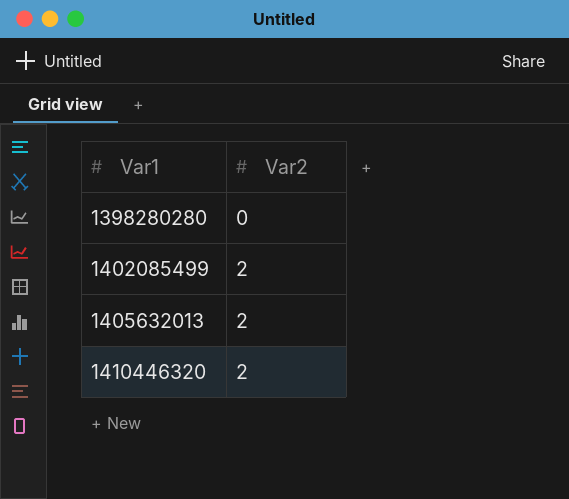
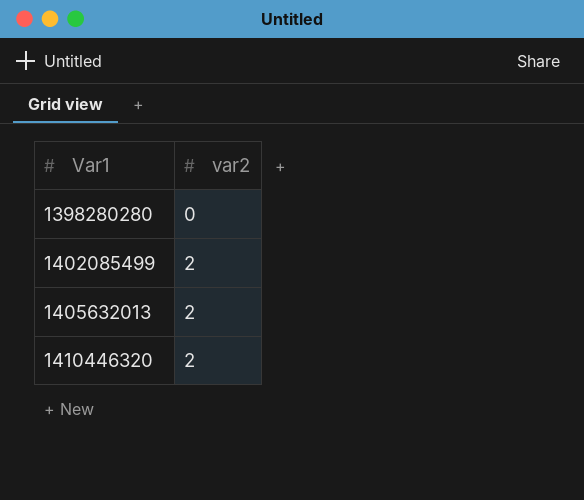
column name: Var2 -> var2

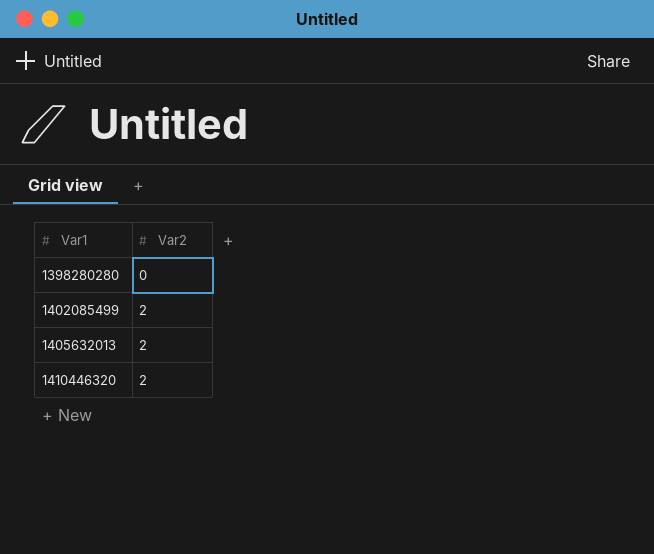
column name: var2 -> Var2

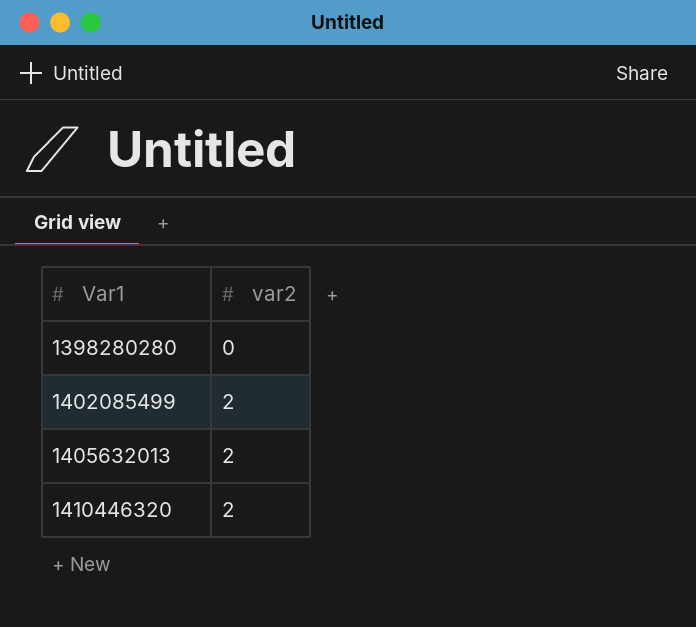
column name: Var2 -> var2

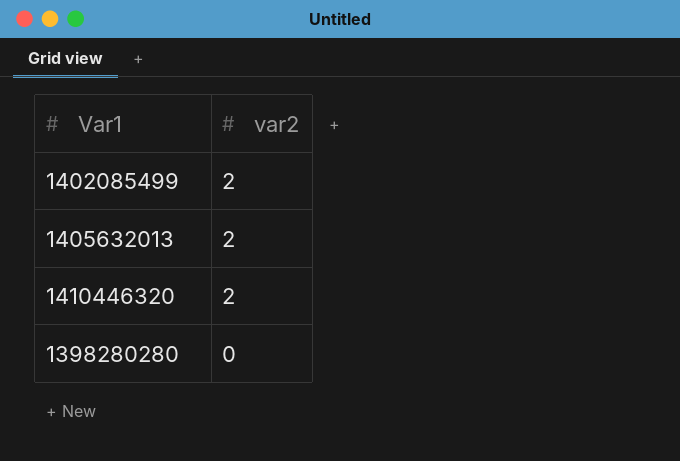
row order: Var1 ascending -> var2 descending

